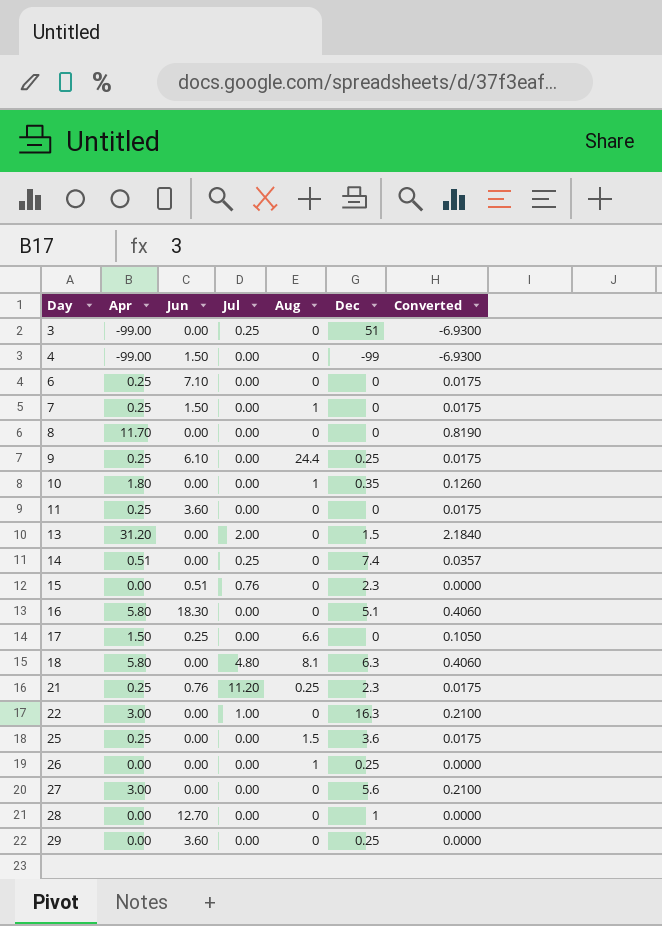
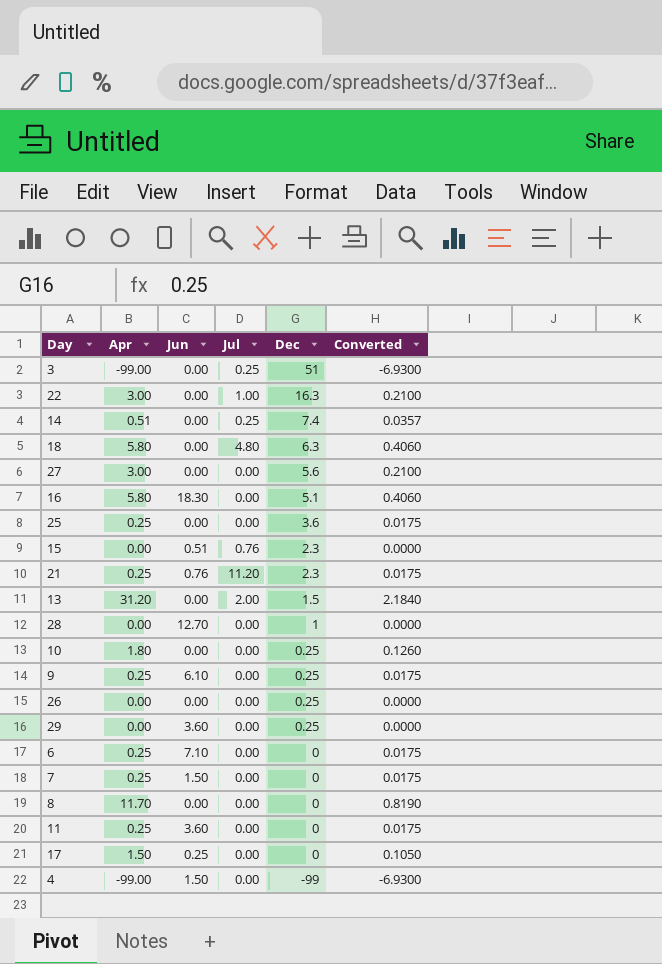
row order: Day ascending -> Dec descending
column Aug | position: 5 -> none
10 | Dec: 0.35 -> 0.25

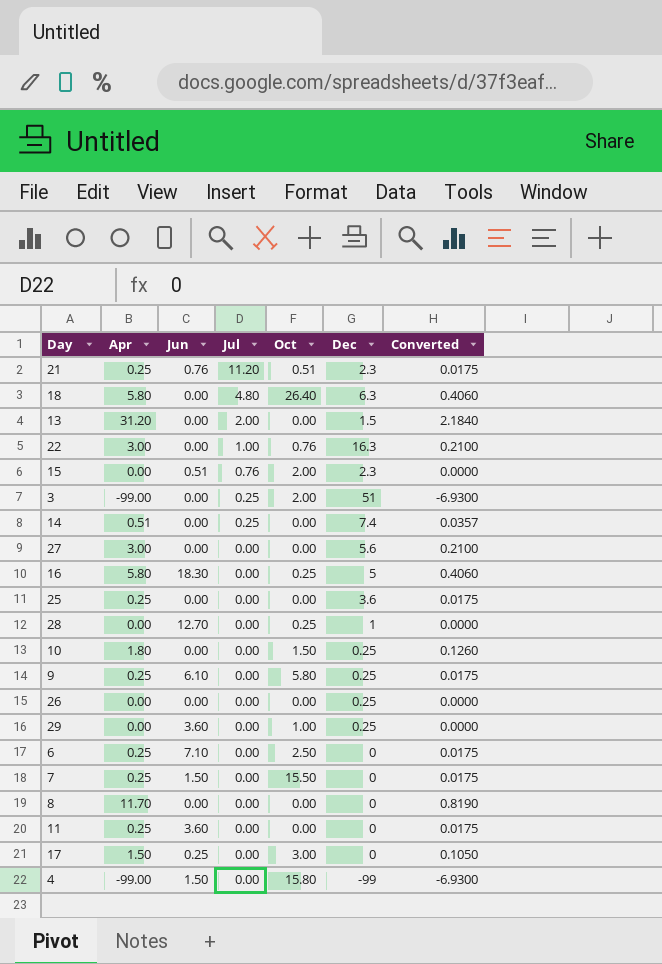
row order: Dec descending -> Jul descending
column Oct | position: none -> 5
16 | Dec: 5.1 -> 5

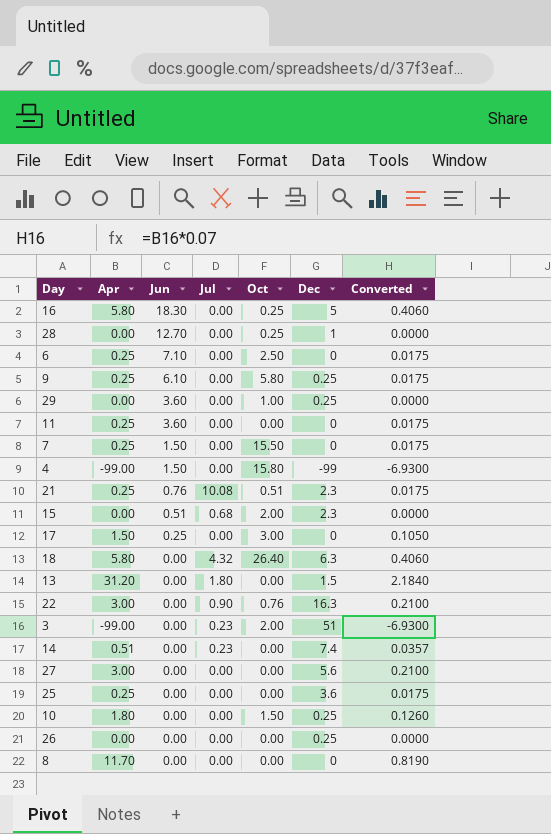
row order: Jul descending -> Jun descending
21 | Jul: 11.20 -> 10.08
15 | Jul: 0.76 -> 0.68
18 | Jul: 4.80 -> 4.32
13 | Jul: 2.00 -> 1.80
22 | Jul: 1.00 -> 0.90
3 | Jul: 0.25 -> 0.23
14 | Jul: 0.25 -> 0.23

